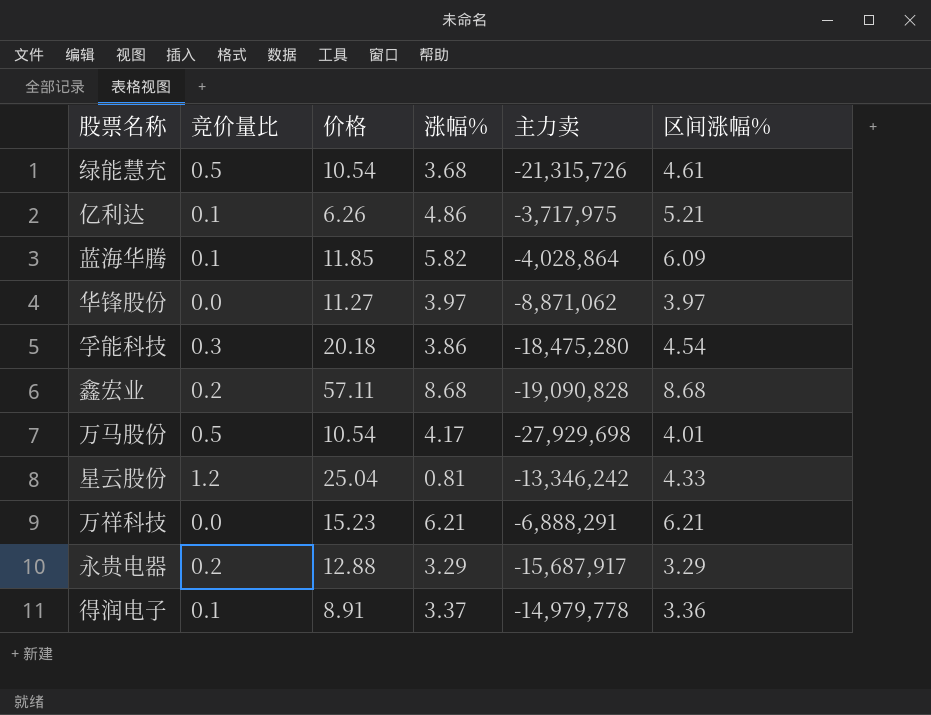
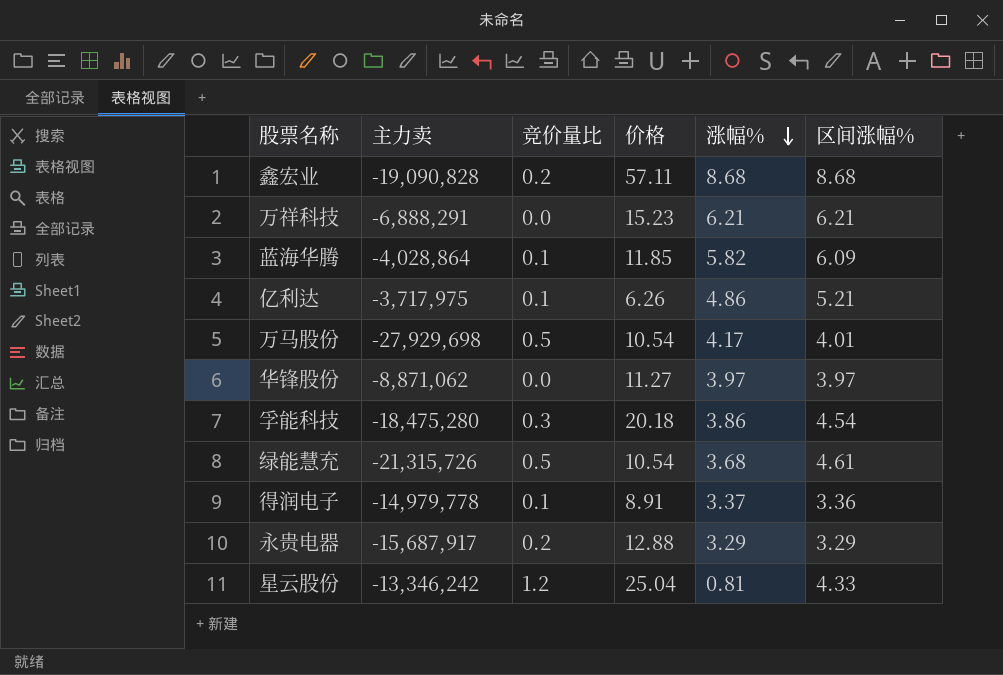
row order: none -> 涨幅% descending
column 主力卖 | position: 5 -> 2

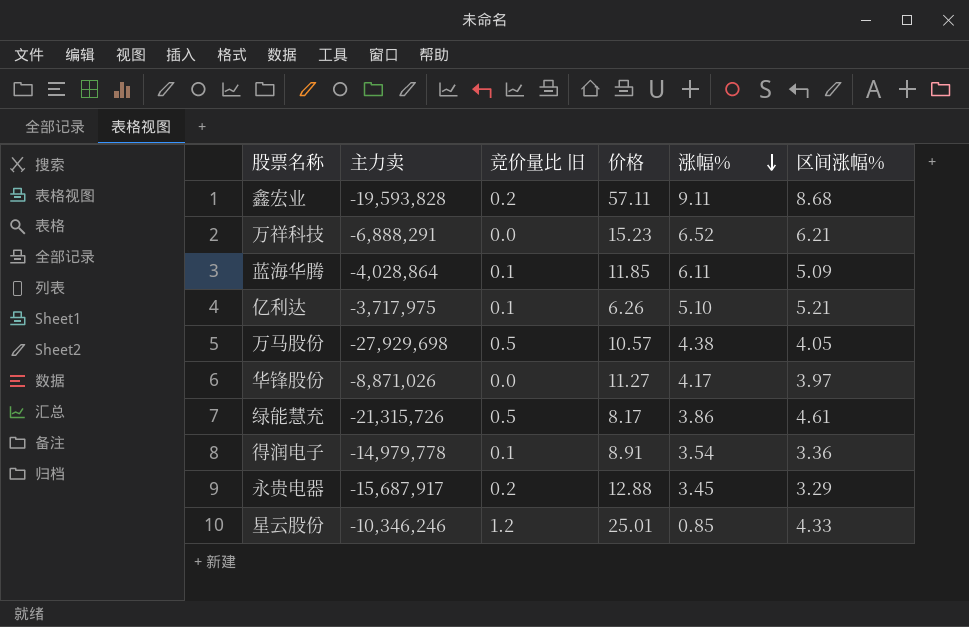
column name: 竞价量比 -> 竞价量比 旧
row 孚能科技: -18,475,280 | 0.3 | 20.18 | 3.86 | 4.54 -> none
鑫宏业 | 主力卖: -19,090,828 -> -19,593,828
鑫宏业 | 涨幅%: 8.68 -> 9.11
万祥科技 | 涨幅%: 6.21 -> 6.52
蓝海华腾 | 涨幅%: 5.82 -> 6.11
蓝海华腾 | 区间涨幅%: 6.09 -> 5.09
亿利达 | 涨幅%: 4.86 -> 5.10
万马股份 | 价格: 10.54 -> 10.57
万马股份 | 涨幅%: 4.17 -> 4.38
万马股份 | 区间涨幅%: 4.01 -> 4.05
华锋股份 | 主力卖: -8,871,062 -> -8,871,026
华锋股份 | 涨幅%: 3.97 -> 4.17
绿能慧充 | 价格: 10.54 -> 8.17
绿能慧充 | 涨幅%: 3.68 -> 3.86
得润电子 | 涨幅%: 3.37 -> 3.54
永贵电器 | 涨幅%: 3.29 -> 3.45
星云股份 | 主力卖: -13,346,242 -> -10,346,246
星云股份 | 价格: 25.04 -> 25.01
星云股份 | 涨幅%: 0.81 -> 0.85

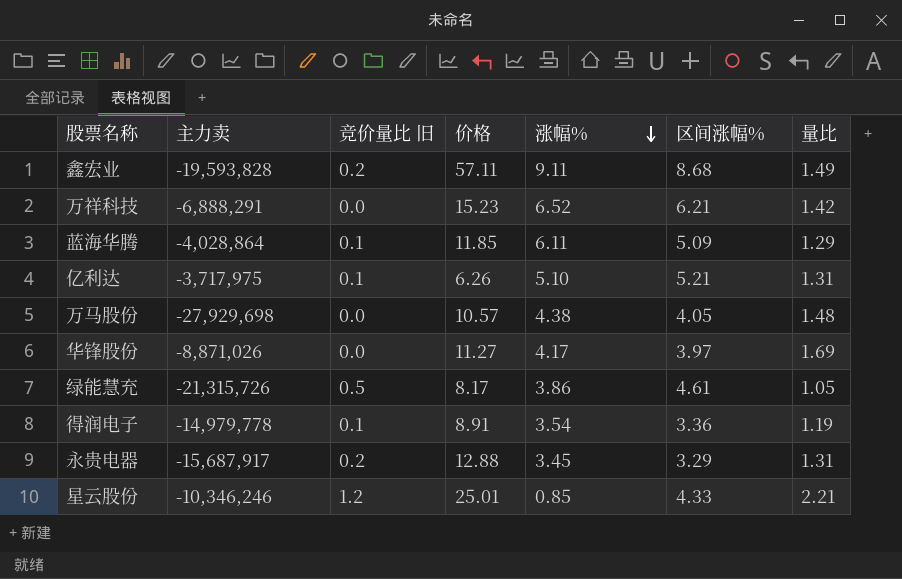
column 量比 | position: none -> 7
万马股份 | 竞价量比 旧: 0.5 -> 0.0

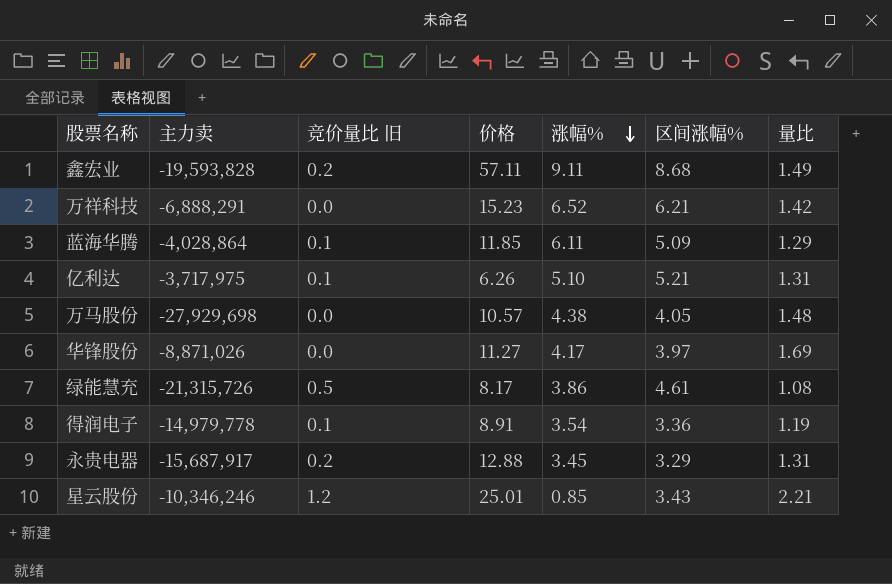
绿能慧充 | 量比: 1.05 -> 1.08
星云股份 | 区间涨幅%: 4.33 -> 3.43

